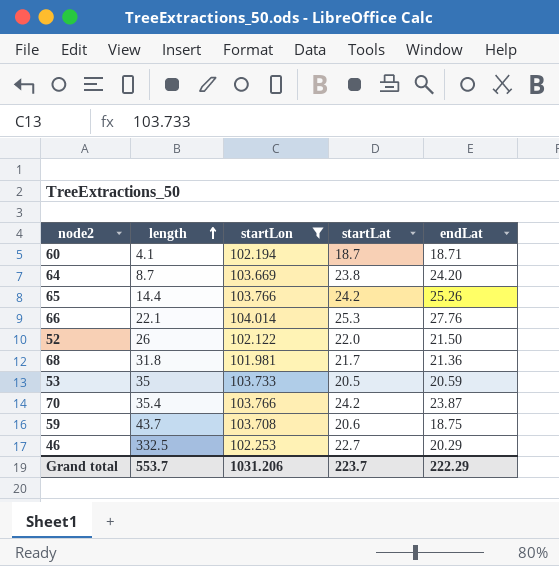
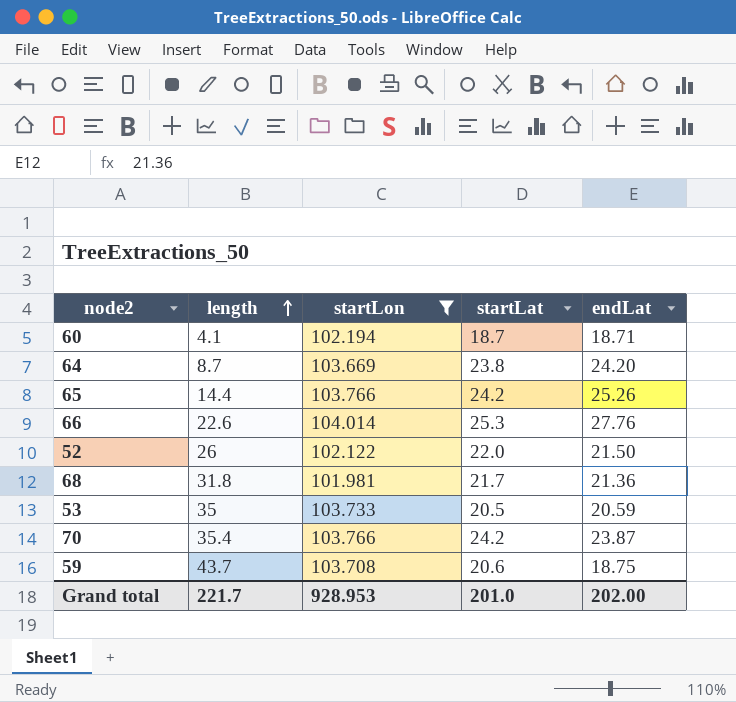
row 46: 332.5 | 102.253 | 22.7 | 20.29 -> none
66 | length: 22.1 -> 22.6
Grand total | length: 553.7 -> 221.7
Grand total | startLon: 1031.206 -> 928.953
Grand total | startLat: 223.7 -> 201.0
Grand total | endLat: 222.29 -> 202.00

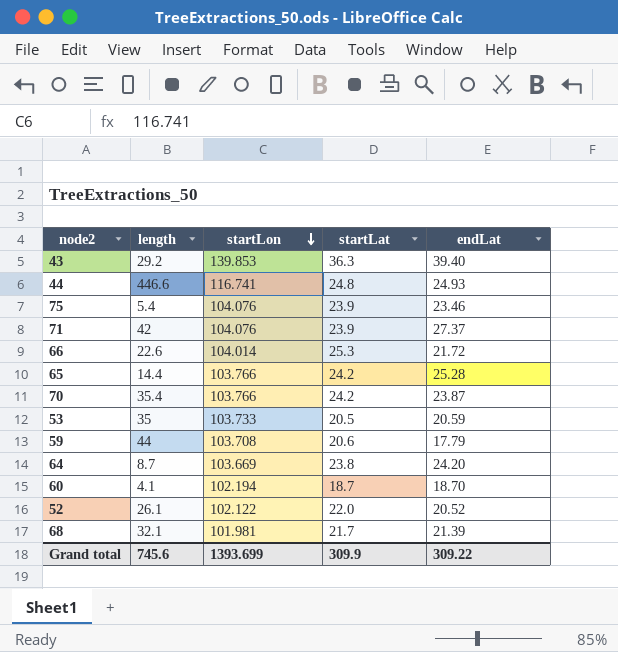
filter: startLon <= 104.014 -> none
row order: length ascending -> startLon descending
66 | endLat: 27.76 -> 21.72
65 | endLat: 25.26 -> 25.28
59 | length: 43.7 -> 44
59 | endLat: 18.75 -> 17.79
60 | endLat: 18.71 -> 18.70
52 | length: 26 -> 26.1
52 | endLat: 21.50 -> 20.52
68 | length: 31.8 -> 32.1
68 | endLat: 21.36 -> 21.39
Grand total | length: 221.7 -> 745.6
Grand total | startLon: 928.953 -> 1393.699
Grand total | startLat: 201.0 -> 309.9
Grand total | endLat: 202.00 -> 309.22

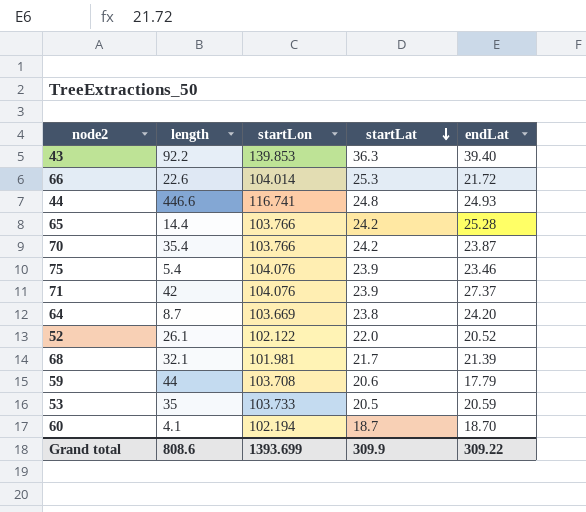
row order: startLon descending -> startLat descending
43 | length: 29.2 -> 92.2
Grand total | length: 745.6 -> 808.6

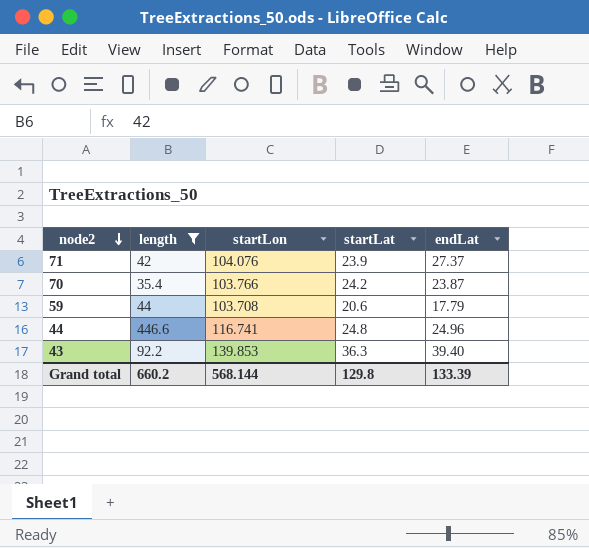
filter: none -> length >= 35.4
row order: startLat descending -> node2 descending
44 | endLat: 24.93 -> 24.96
Grand total | length: 808.6 -> 660.2
Grand total | startLon: 1393.699 -> 568.144
Grand total | startLat: 309.9 -> 129.8
Grand total | endLat: 309.22 -> 133.39

